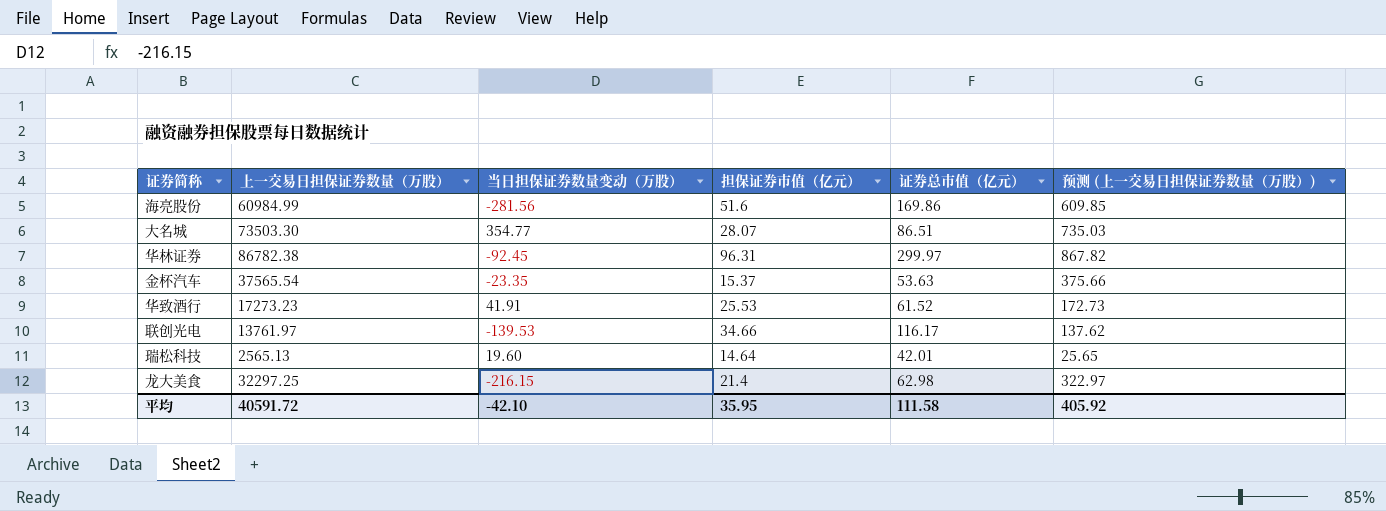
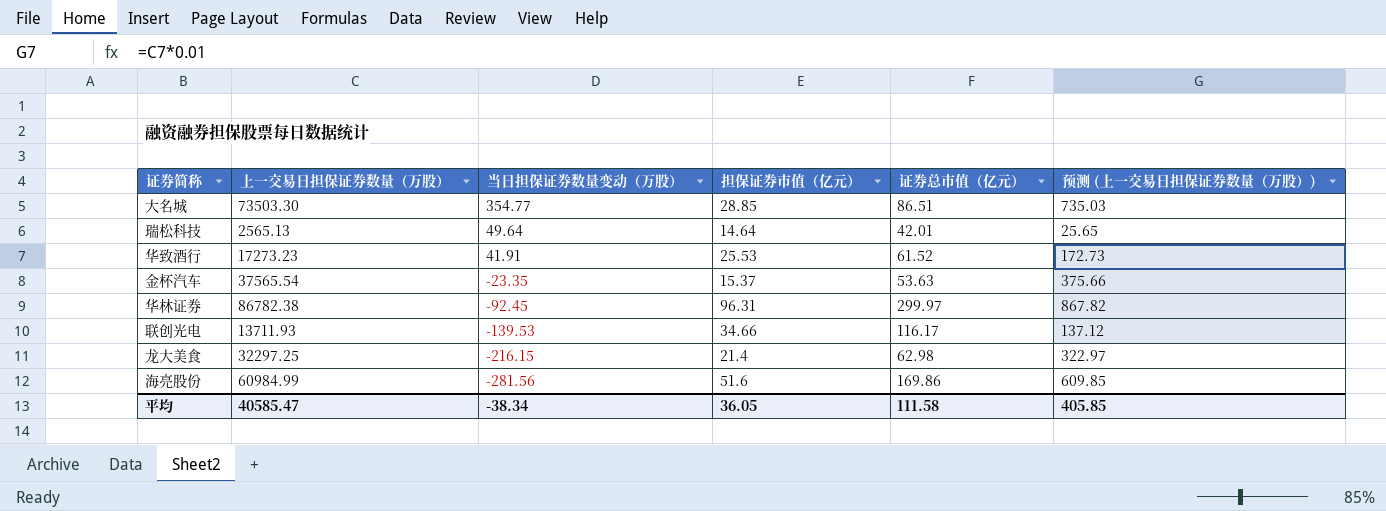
row order: none -> 当日担保证券数量变动（万股） descending
大名城 | 担保证券市值（亿元）: 28.07 -> 28.85
瑞松科技 | 当日担保证券数量变动（万股）: 19.60 -> 49.64
联创光电 | 上一交易日担保证券数量（万股）: 13761.97 -> 13711.93
联创光电 | 预测 (上一交易日担保证券数量（万股）): 137.62 -> 137.12
平均 | 上一交易日担保证券数量（万股）: 40591.72 -> 40585.47
平均 | 当日担保证券数量变动（万股）: -42.10 -> -38.34
平均 | 担保证券市值（亿元）: 35.95 -> 36.05
平均 | 预测 (上一交易日担保证券数量（万股）): 405.92 -> 405.85

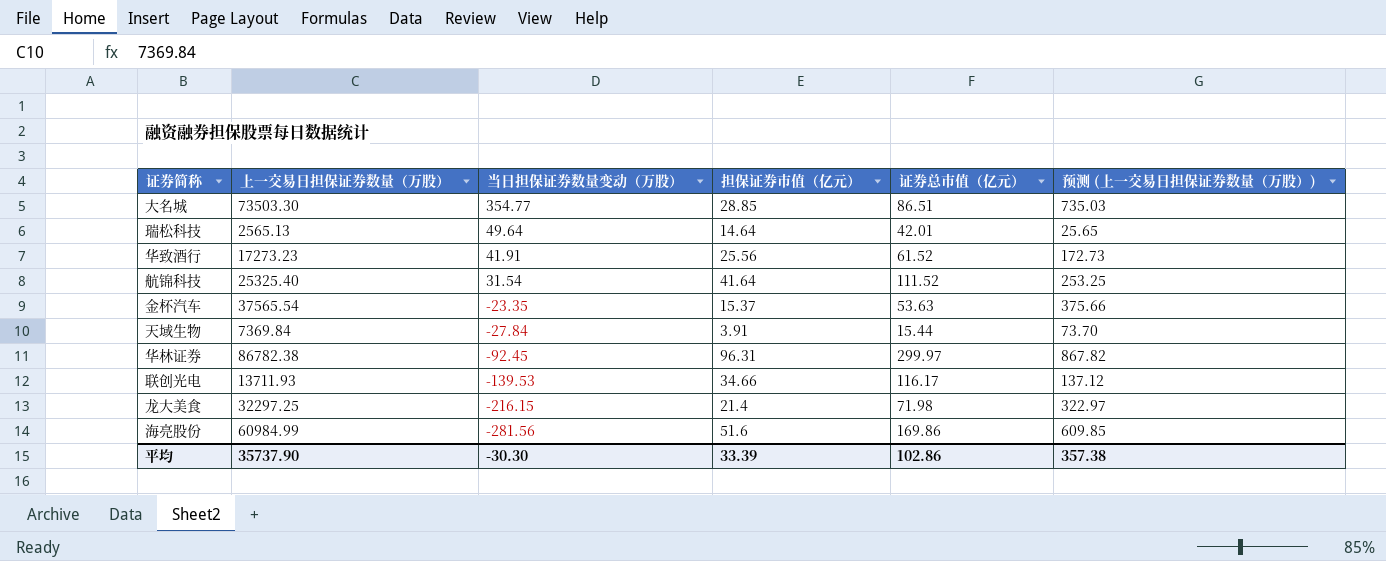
华致酒行 | 担保证券市值（亿元）: 25.53 -> 25.56
row 航锦科技: none -> 25325.40 | 31.54 | 41.64 | 111.52 | 253.25
row 天域生物: none -> 7369.84 | -27.84 | 3.91 | 15.44 | 73.70
龙大美食 | 证券总市值（亿元）: 62.98 -> 71.98
平均 | 上一交易日担保证券数量（万股）: 40585.47 -> 35737.90
平均 | 当日担保证券数量变动（万股）: -38.34 -> -30.30
平均 | 担保证券市值（亿元）: 36.05 -> 33.39
平均 | 证券总市值（亿元）: 111.58 -> 102.86
平均 | 预测 (上一交易日担保证券数量（万股）): 405.85 -> 357.38

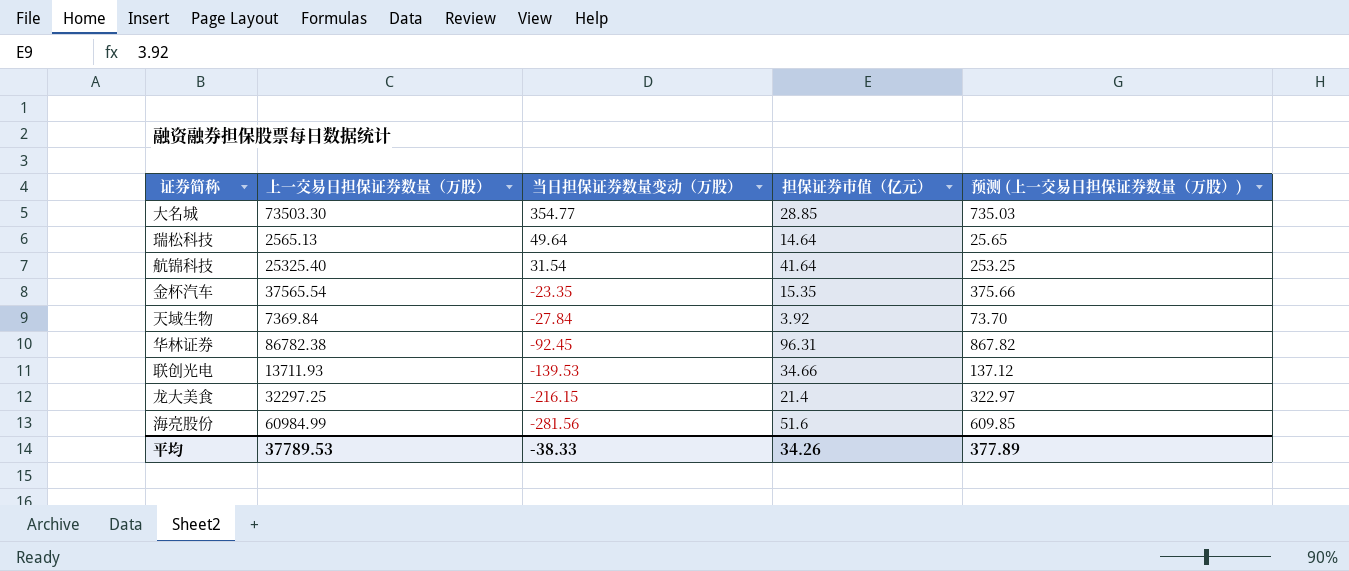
column 证券总市值（亿元） | position: 5 -> none
row 华致酒行: 17273.23 | 41.91 | 25.56 | 61.52 | 172.73 -> none
金杯汽车 | 担保证券市值（亿元）: 15.37 -> 15.35
天域生物 | 担保证券市值（亿元）: 3.91 -> 3.92
平均 | 上一交易日担保证券数量（万股）: 35737.90 -> 37789.53
平均 | 当日担保证券数量变动（万股）: -30.30 -> -38.33
平均 | 担保证券市值（亿元）: 33.39 -> 34.26
平均 | 预测 (上一交易日担保证券数量（万股）): 357.38 -> 377.89

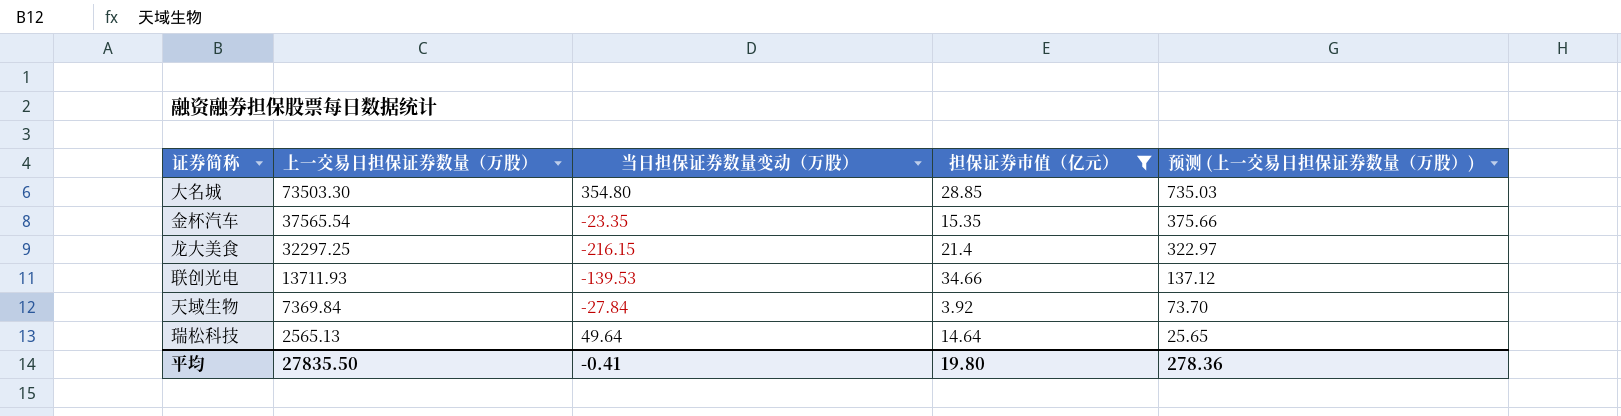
filter: none -> 担保证券市值（亿元） <= 34.66
row order: 当日担保证券数量变动（万股） descending -> 上一交易日担保证券数量（万股） descending
大名城 | 当日担保证券数量变动（万股）: 354.77 -> 354.80
平均 | 上一交易日担保证券数量（万股）: 37789.53 -> 27835.50
平均 | 当日担保证券数量变动（万股）: -38.33 -> -0.41
平均 | 担保证券市值（亿元）: 34.26 -> 19.80
平均 | 预测 (上一交易日担保证券数量（万股）): 377.89 -> 278.36

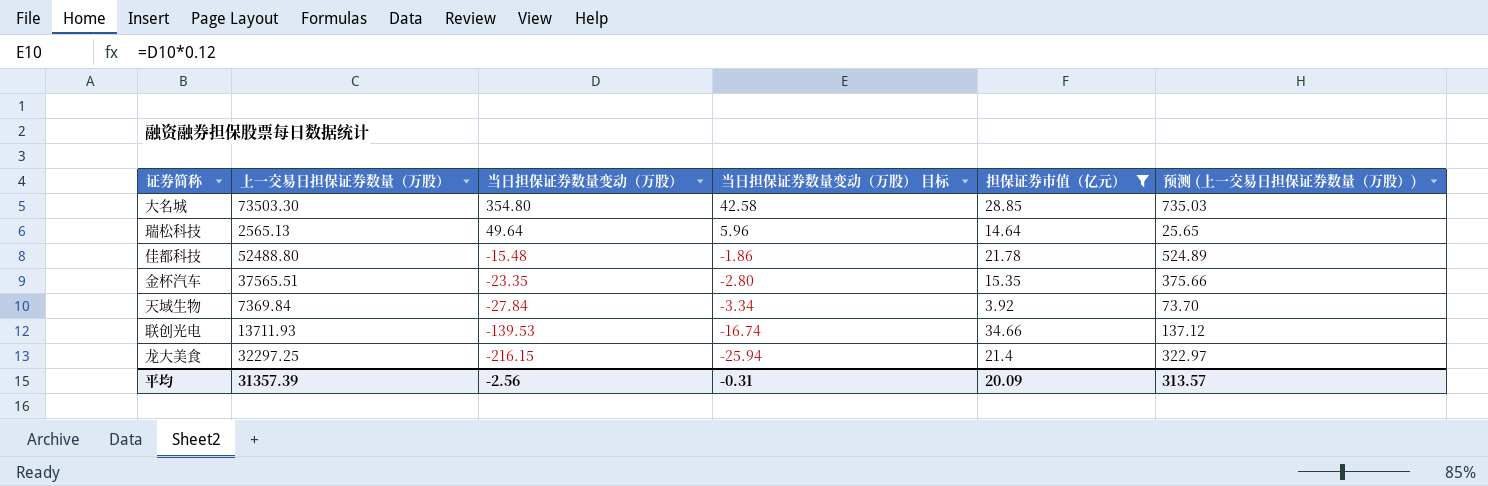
row order: 上一交易日担保证券数量（万股） descending -> 当日担保证券数量变动（万股） descending
column 当日担保证券数量变动（万股） 目标 | formula: none -> [当日担保证券数量变动（万股）] * 0.12
row 佳都科技: none -> 52488.80 | -15.48 | -1.86 | 21.78 | 524.89
金杯汽车 | 上一交易日担保证券数量（万股）: 37565.54 -> 37565.51
平均 | 上一交易日担保证券数量（万股）: 27835.50 -> 31357.39
平均 | 当日担保证券数量变动（万股）: -0.41 -> -2.56
平均 | 担保证券市值（亿元）: 19.80 -> 20.09
平均 | 预测 (上一交易日担保证券数量（万股）): 278.36 -> 313.57

